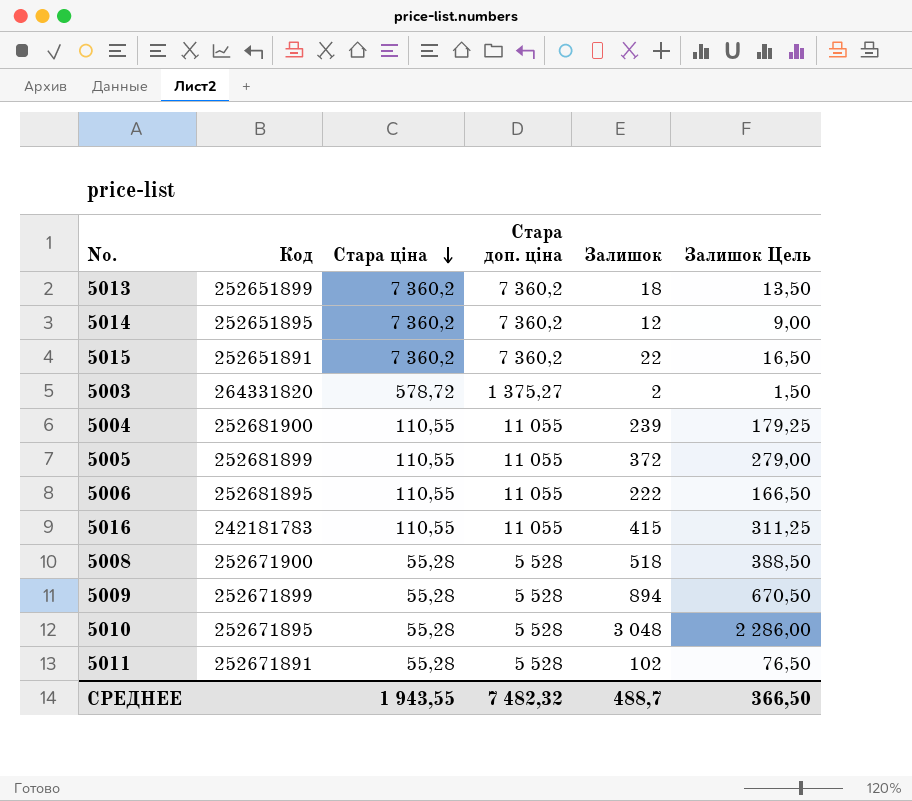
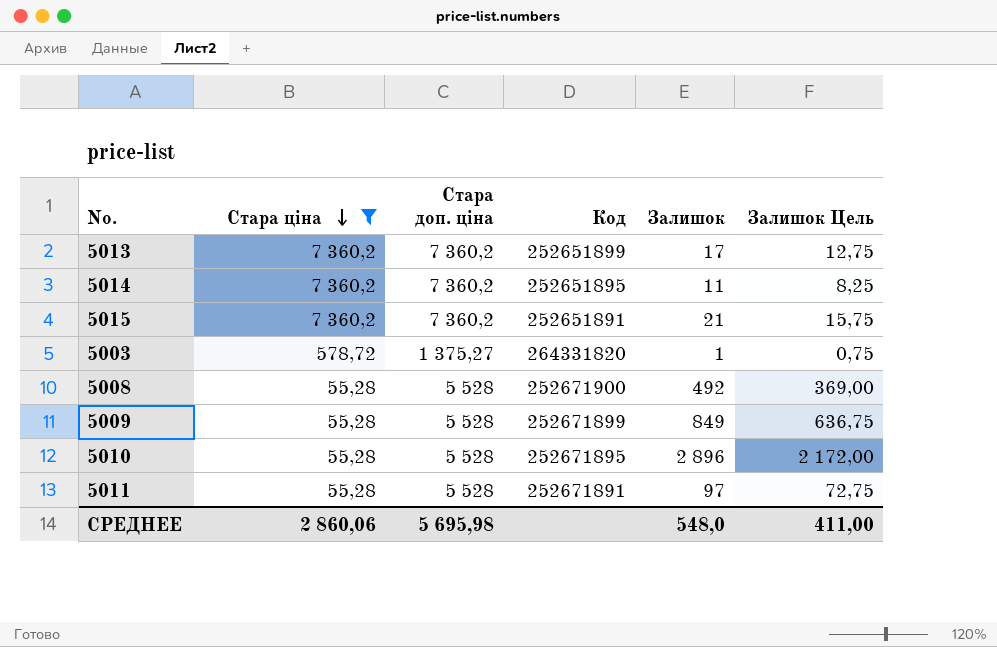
filter: none -> Стара ціна != 110,55
column Код | position: 2 -> 4
5013 | Залишок: 18 -> 17
5013 | Залишок Цель: 13,50 -> 12,75
5014 | Залишок: 12 -> 11
5014 | Залишок Цель: 9,00 -> 8,25
5015 | Залишок: 22 -> 21
5015 | Залишок Цель: 16,50 -> 15,75
5003 | Залишок: 2 -> 1
5003 | Залишок Цель: 1,50 -> 0,75
5008 | Залишок: 518 -> 492
5008 | Залишок Цель: 388,50 -> 369,00
5009 | Залишок: 894 -> 849
5009 | Залишок Цель: 670,50 -> 636,75
5010 | Залишок: 3 048 -> 2 896
5010 | Залишок Цель: 2 286,00 -> 2 172,00
5011 | Залишок: 102 -> 97
5011 | Залишок Цель: 76,50 -> 72,75
СРЕДНЕЕ | Стара ціна: 1 943,55 -> 2 860,06
СРЕДНЕЕ | Стара доп. ціна: 7 482,32 -> 5 695,98
СРЕДНЕЕ | Залишок: 488,7 -> 548,0
СРЕДНЕЕ | Залишок Цель: 366,50 -> 411,00

